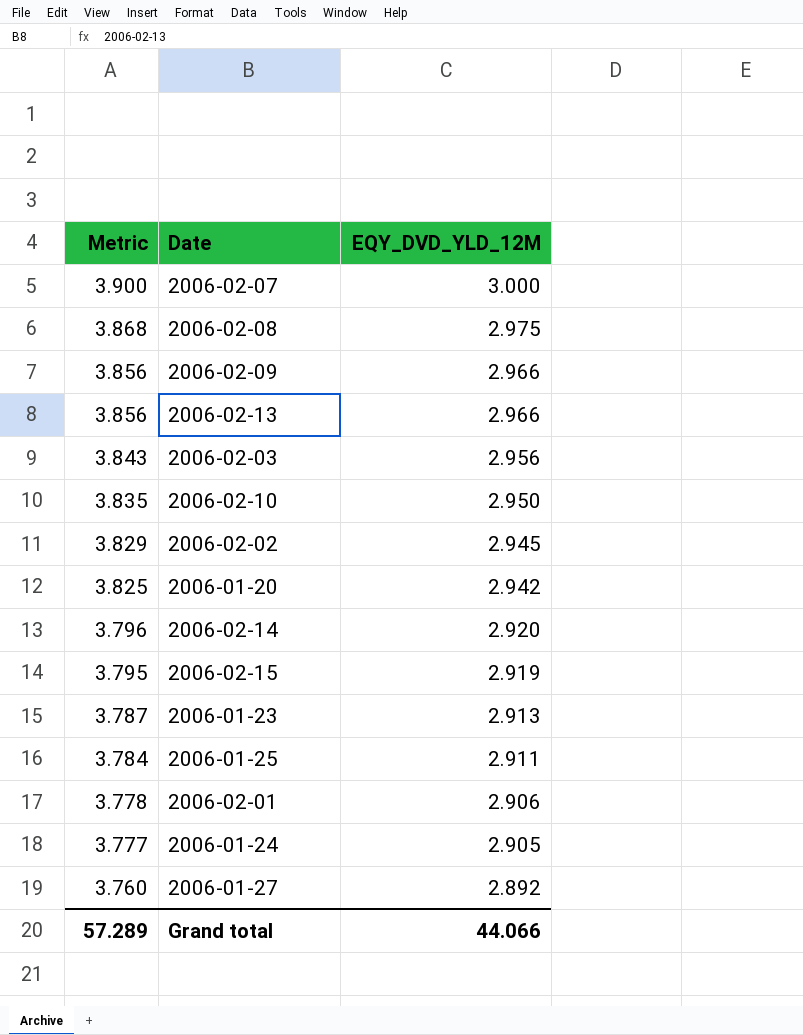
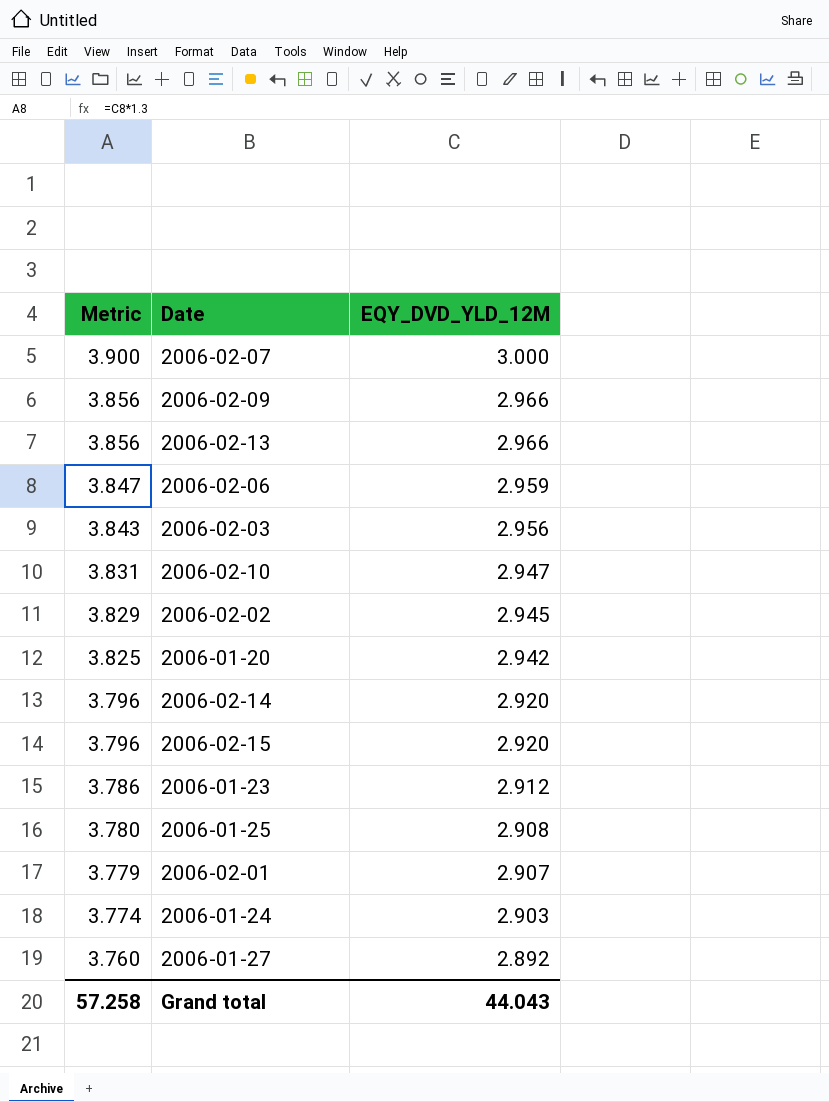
row 2006-02-08: 3.868 | 2.975 -> none
row 2006-02-06: none -> 3.847 | 2.959
2006-02-10 | Metric: 3.835 -> 3.831
2006-02-10 | EQY_DVD_YLD_12M: 2.950 -> 2.947
2006-02-15 | Metric: 3.795 -> 3.796
2006-02-15 | EQY_DVD_YLD_12M: 2.919 -> 2.920
2006-01-23 | Metric: 3.787 -> 3.786
2006-01-23 | EQY_DVD_YLD_12M: 2.913 -> 2.912
2006-01-25 | Metric: 3.784 -> 3.780
2006-01-25 | EQY_DVD_YLD_12M: 2.911 -> 2.908
2006-02-01 | Metric: 3.778 -> 3.779
2006-02-01 | EQY_DVD_YLD_12M: 2.906 -> 2.907
2006-01-24 | Metric: 3.777 -> 3.774
2006-01-24 | EQY_DVD_YLD_12M: 2.905 -> 2.903
Grand total | Metric: 57.289 -> 57.258
Grand total | EQY_DVD_YLD_12M: 44.066 -> 44.043

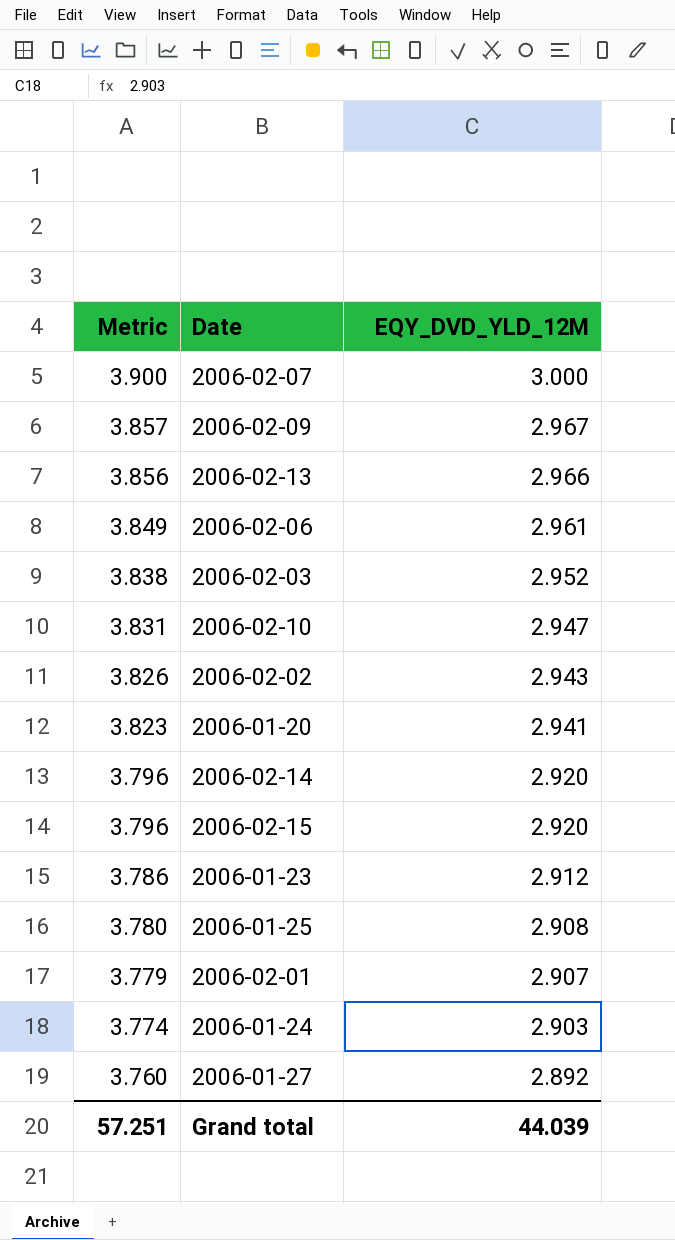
2006-02-09 | Metric: 3.856 -> 3.857
2006-02-09 | EQY_DVD_YLD_12M: 2.966 -> 2.967
2006-02-06 | Metric: 3.847 -> 3.849
2006-02-06 | EQY_DVD_YLD_12M: 2.959 -> 2.961
2006-02-03 | Metric: 3.843 -> 3.838
2006-02-03 | EQY_DVD_YLD_12M: 2.956 -> 2.952
2006-02-02 | Metric: 3.829 -> 3.826
2006-02-02 | EQY_DVD_YLD_12M: 2.945 -> 2.943
2006-01-20 | Metric: 3.825 -> 3.823
2006-01-20 | EQY_DVD_YLD_12M: 2.942 -> 2.941
Grand total | Metric: 57.258 -> 57.251
Grand total | EQY_DVD_YLD_12M: 44.043 -> 44.039

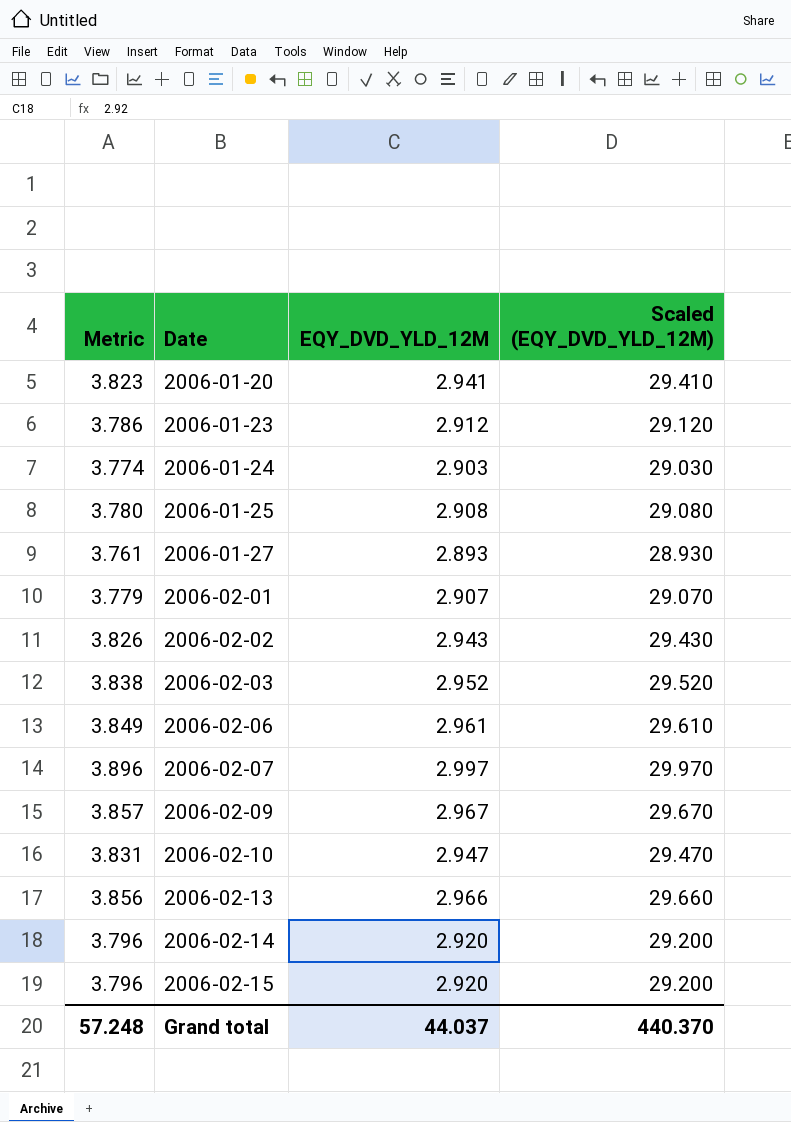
row order: Metric descending -> Date ascending
column Scaled (EQY_DVD_YLD_12M) | formula: none -> [EQY_DVD_YLD_12M] * 10
2006-01-27 | Metric: 3.760 -> 3.761
2006-01-27 | EQY_DVD_YLD_12M: 2.892 -> 2.893
2006-02-07 | Metric: 3.900 -> 3.896
2006-02-07 | EQY_DVD_YLD_12M: 3.000 -> 2.997
Grand total | Metric: 57.251 -> 57.248
Grand total | EQY_DVD_YLD_12M: 44.039 -> 44.037

